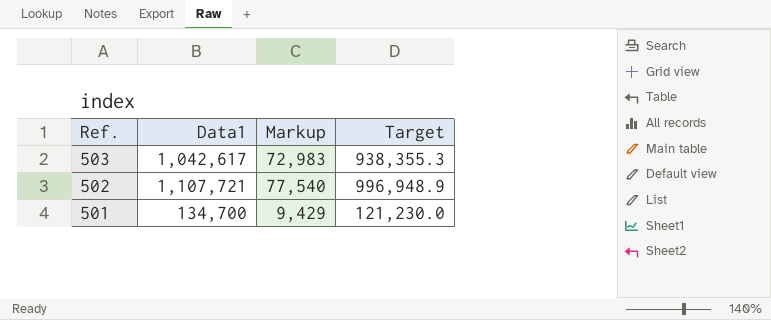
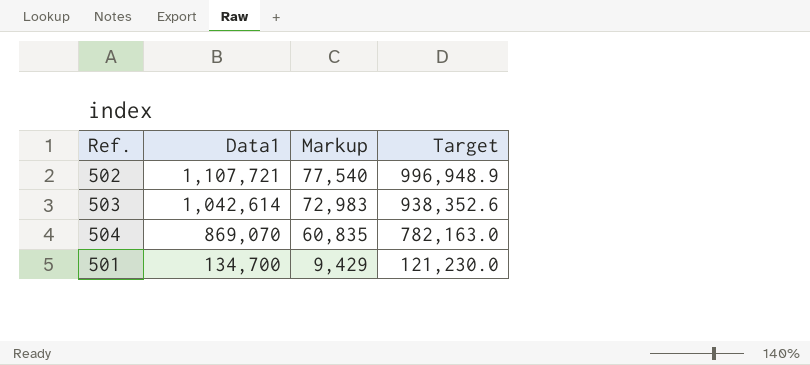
row order: Ref. descending -> Data1 descending
503 | Data1: 1,042,617 -> 1,042,614
503 | Target: 938,355.3 -> 938,352.6
row 504: none -> 869,070 | 60,835 | 782,163.0

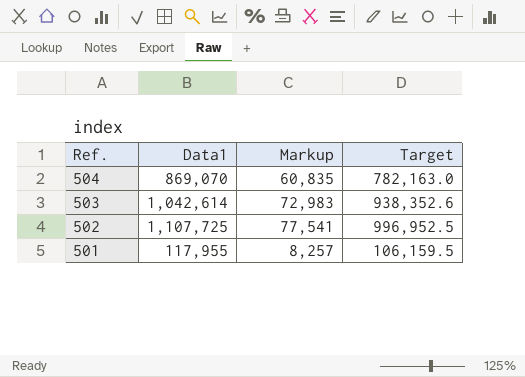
row order: Data1 descending -> Ref. descending
502 | Data1: 1,107,721 -> 1,107,725
502 | Markup: 77,540 -> 77,541
502 | Target: 996,948.9 -> 996,952.5
501 | Data1: 134,700 -> 117,955
501 | Markup: 9,429 -> 8,257
501 | Target: 121,230.0 -> 106,159.5

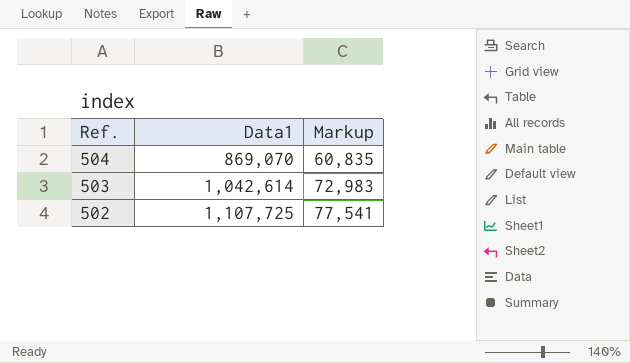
column Target | formula: [Data1] * 0.9 -> none
row 501: 117,955 | 8,257 | 106,159.5 -> none

